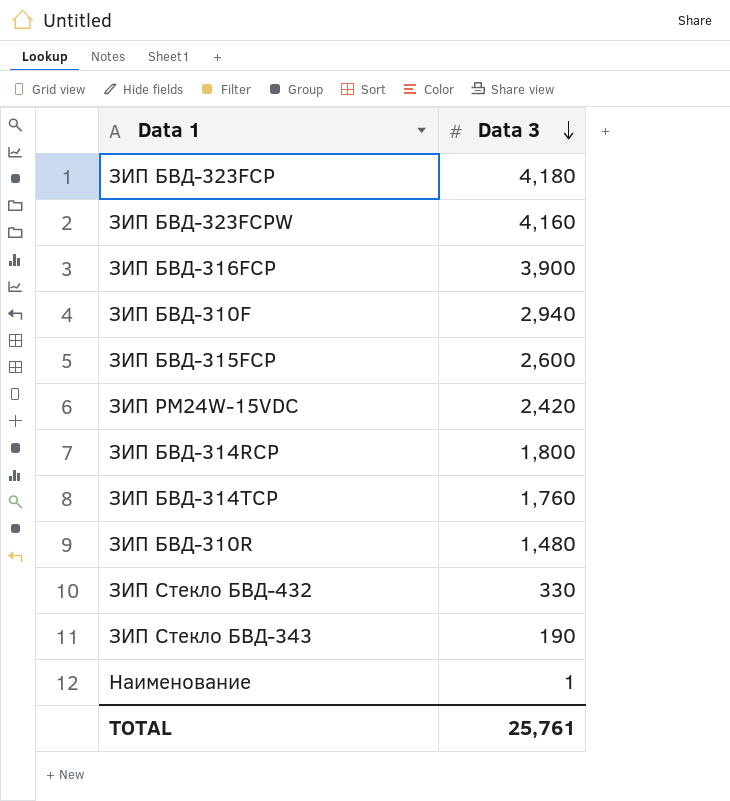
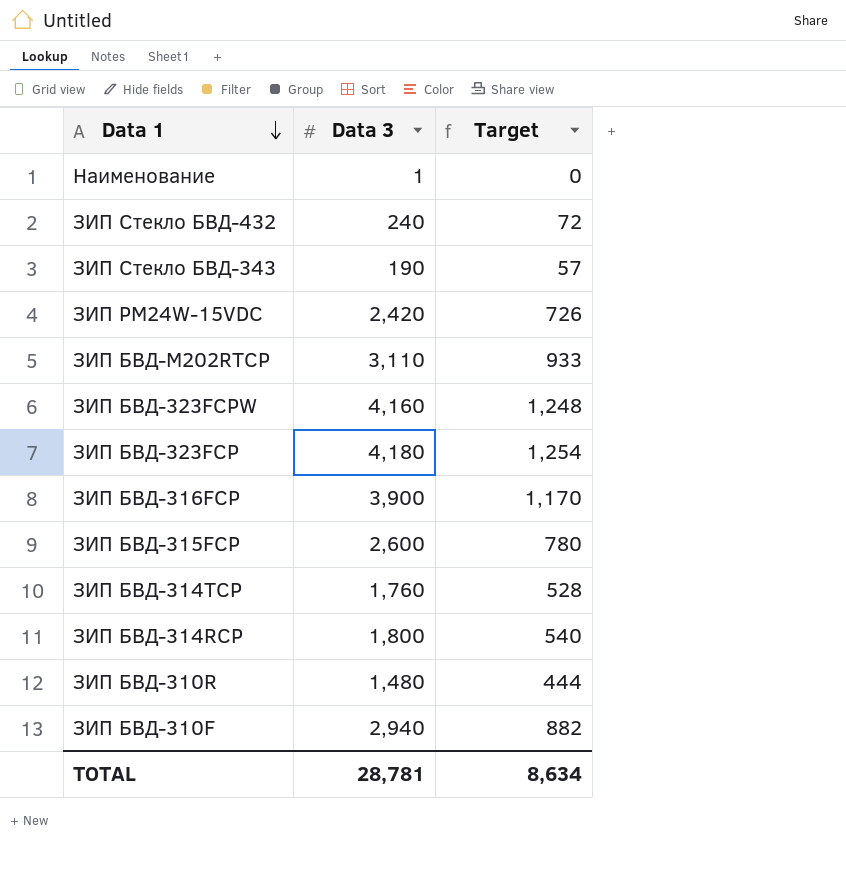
row order: Data 3 descending -> Data 1 descending
column Target | formula: none -> [Data 3] * 0.3
ЗИП Стекло БВД-432 | Data 3: 330 -> 240
row ЗИП БВД-M202RTCP: none -> 3,110 | 933
TOTAL | Data 3: 25,761 -> 28,781

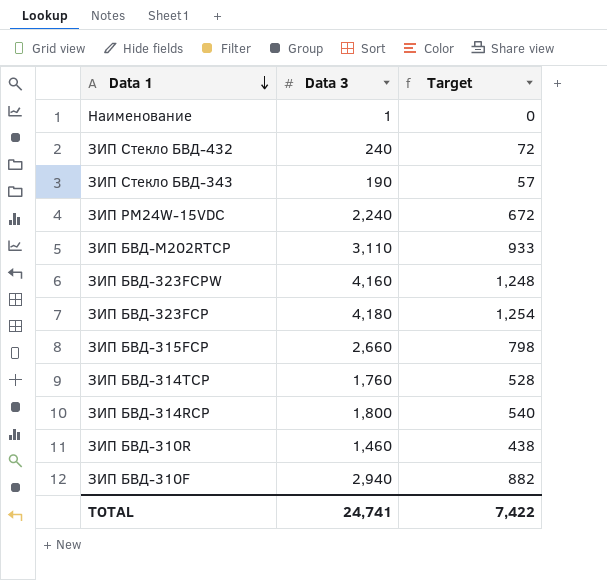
row ЗИП БВД-316FCP: 3,900 | 1,170 -> none
ЗИП РМ24W-15VDC | Data 3: 2,420 -> 2,240
ЗИП РМ24W-15VDC | Target: 726 -> 672
ЗИП БВД-315FCP | Data 3: 2,600 -> 2,660
ЗИП БВД-315FCP | Target: 780 -> 798
ЗИП БВД-310R | Data 3: 1,480 -> 1,460
ЗИП БВД-310R | Target: 444 -> 438
TOTAL | Data 3: 28,781 -> 24,741
TOTAL | Target: 8,634 -> 7,422

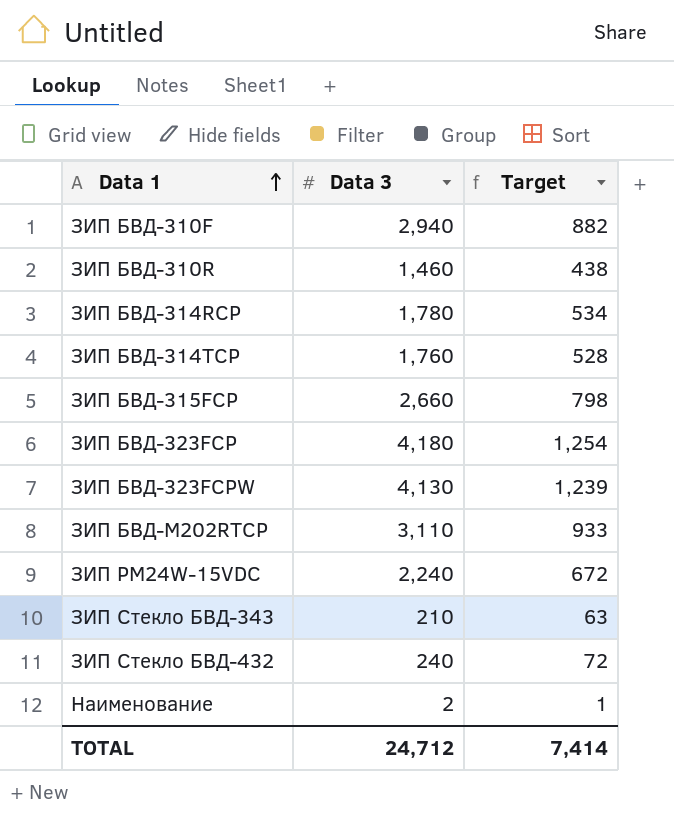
row order: Data 1 descending -> Data 1 ascending
ЗИП БВД-314RCP | Data 3: 1,800 -> 1,780
ЗИП БВД-314RCP | Target: 540 -> 534
ЗИП БВД-323FCPW | Data 3: 4,160 -> 4,130
ЗИП БВД-323FCPW | Target: 1,248 -> 1,239
ЗИП Стекло БВД-343 | Data 3: 190 -> 210
ЗИП Стекло БВД-343 | Target: 57 -> 63
Наименование | Data 3: 1 -> 2
Наименование | Target: 0 -> 1
TOTAL | Data 3: 24,741 -> 24,712
TOTAL | Target: 7,422 -> 7,414

